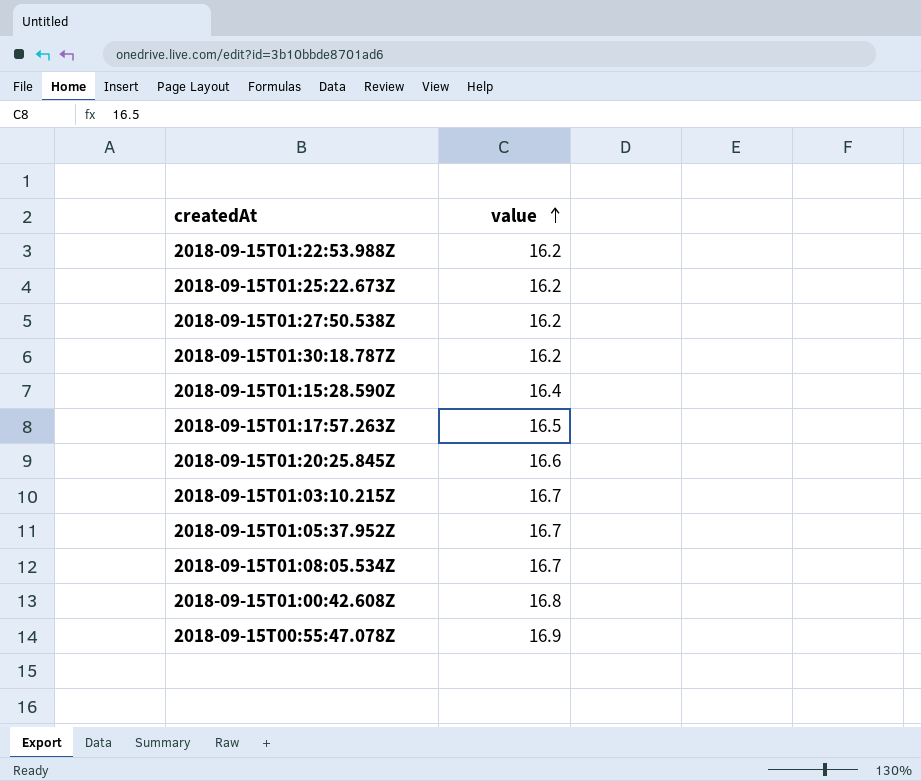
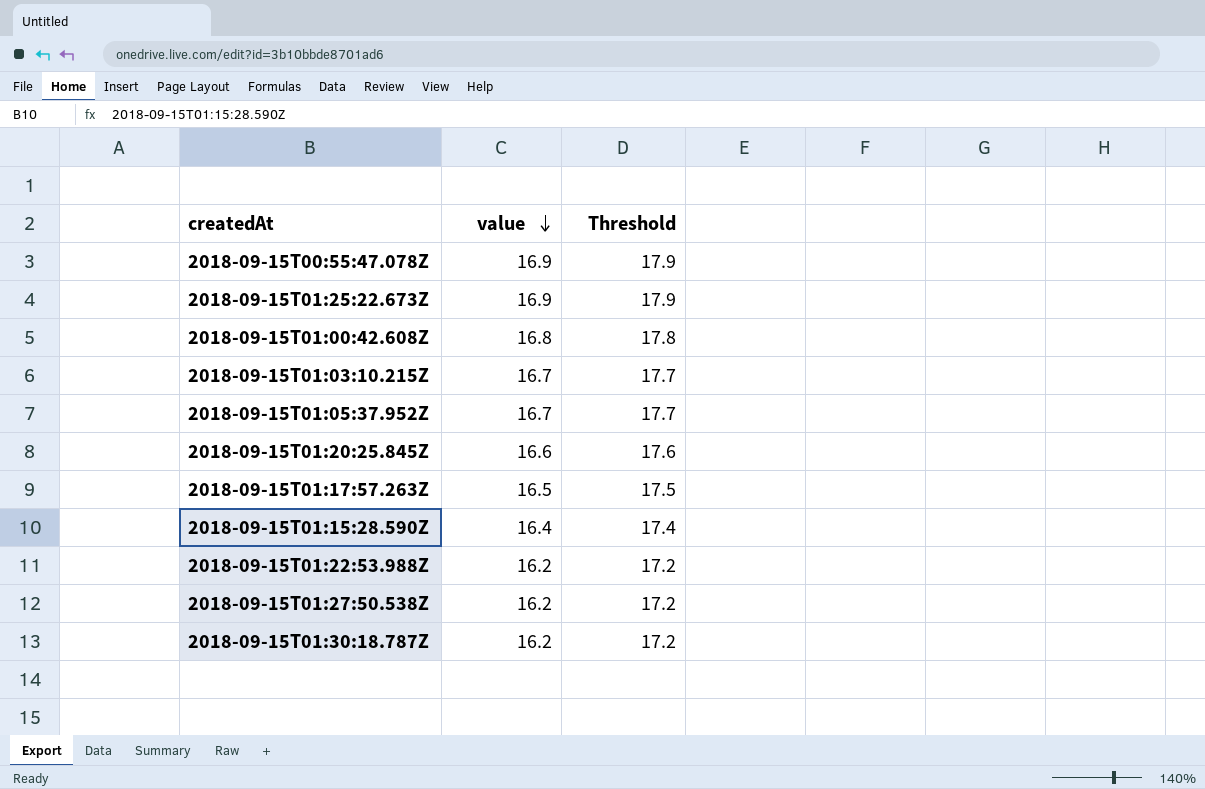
row order: value ascending -> value descending
column Threshold | formula: none -> [value] + 1
row 2018-09-15T01:08:05.534Z: 16.7 -> none
2018-09-15T01:25:22.673Z | value: 16.2 -> 16.9

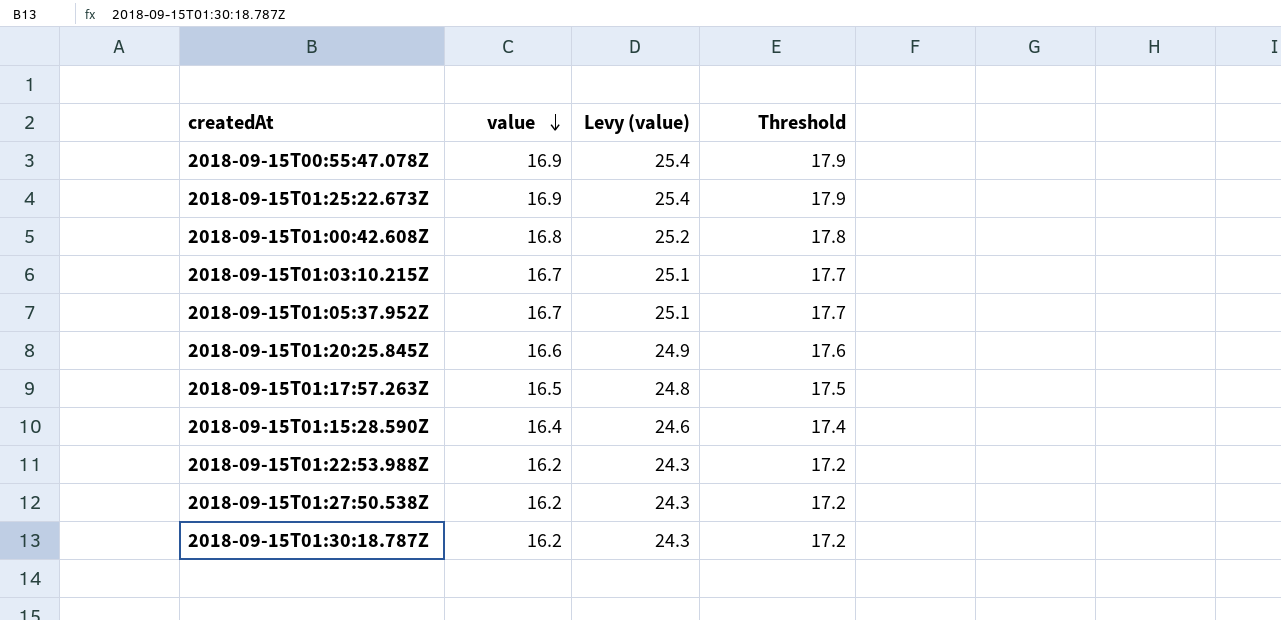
column Levy (value) | formula: none -> [value] * 1.5

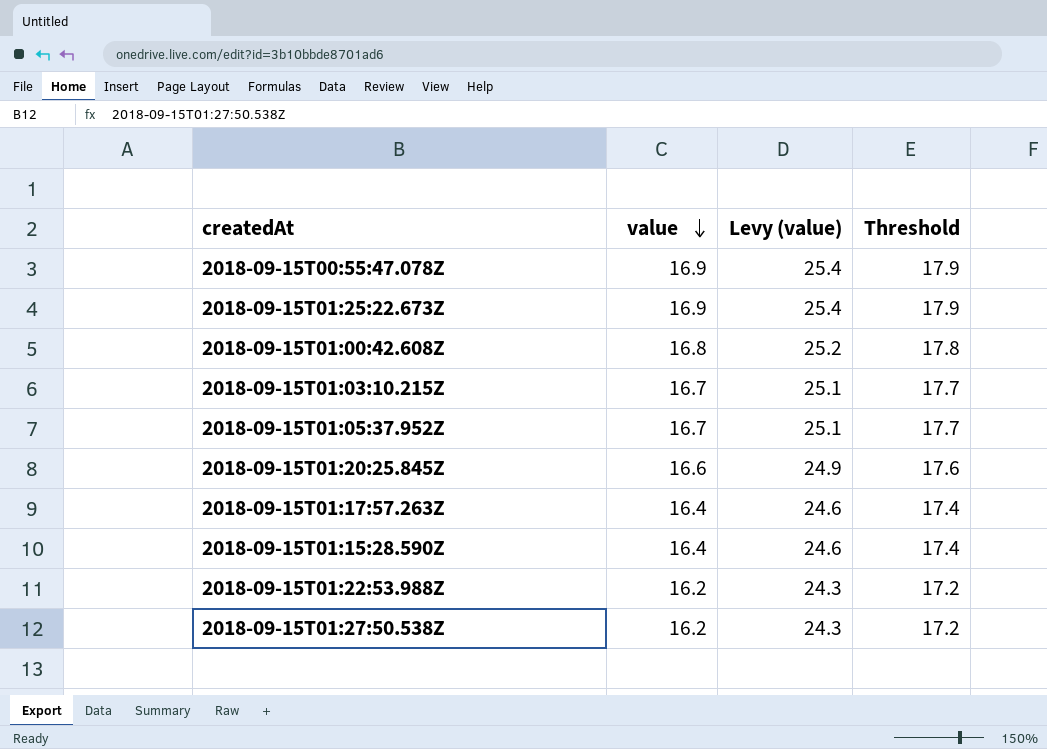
row 2018-09-15T01:30:18.787Z: 16.2 | 24.3 | 17.2 -> none
2018-09-15T01:17:57.263Z | value: 16.5 -> 16.4
2018-09-15T01:17:57.263Z | Levy (value): 24.8 -> 24.6
2018-09-15T01:17:57.263Z | Threshold: 17.5 -> 17.4

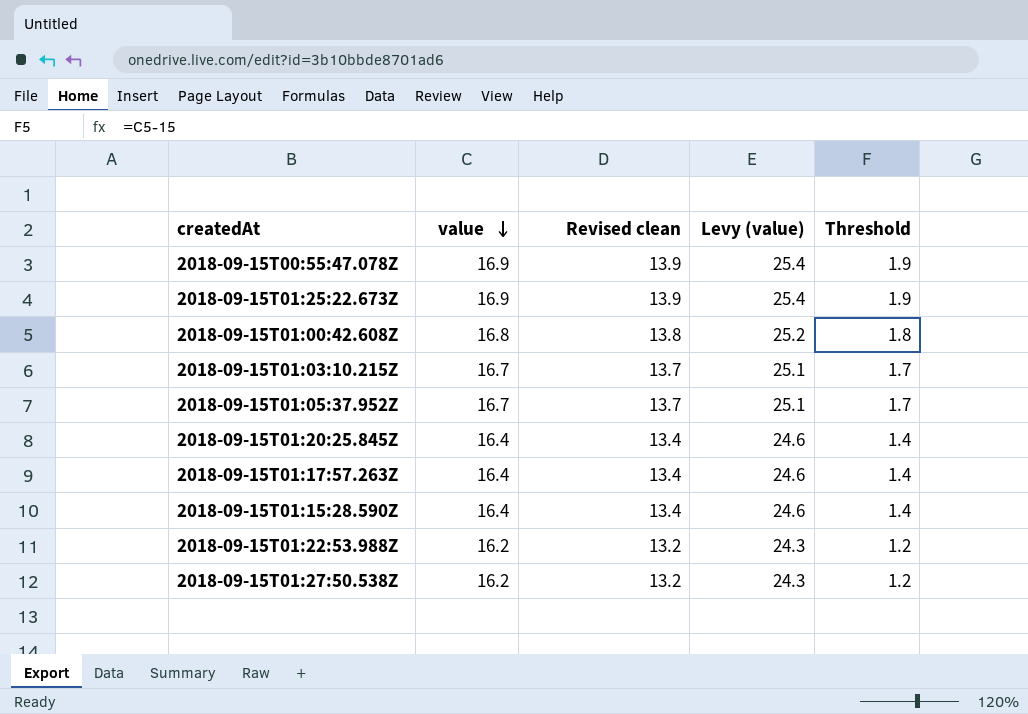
column Revised clean | formula: none -> [value] - 3
column Threshold | formula: [value] + 1 -> [value] - 15
2018-09-15T01:20:25.845Z | value: 16.6 -> 16.4
2018-09-15T01:20:25.845Z | Levy (value): 24.9 -> 24.6

